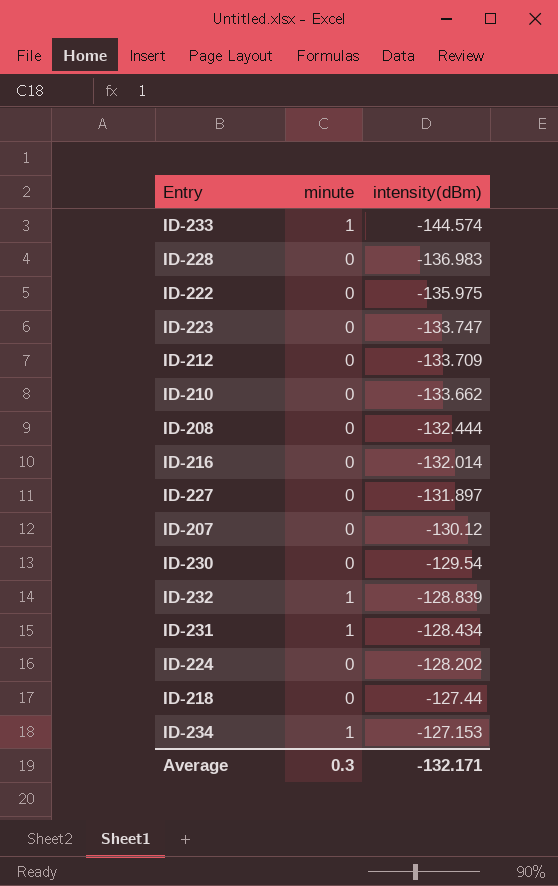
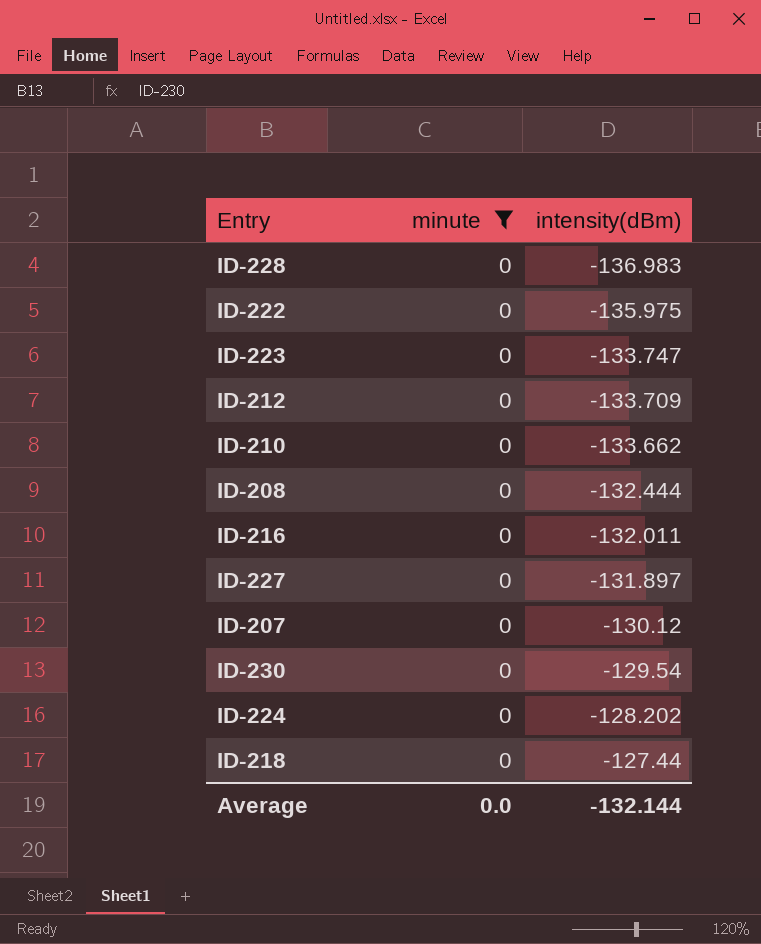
filter: none -> minute = 0
ID-216 | intensity(dBm): -132.014 -> -132.011
Average | minute: 0.3 -> 0.0
Average | intensity(dBm): -132.171 -> -132.144

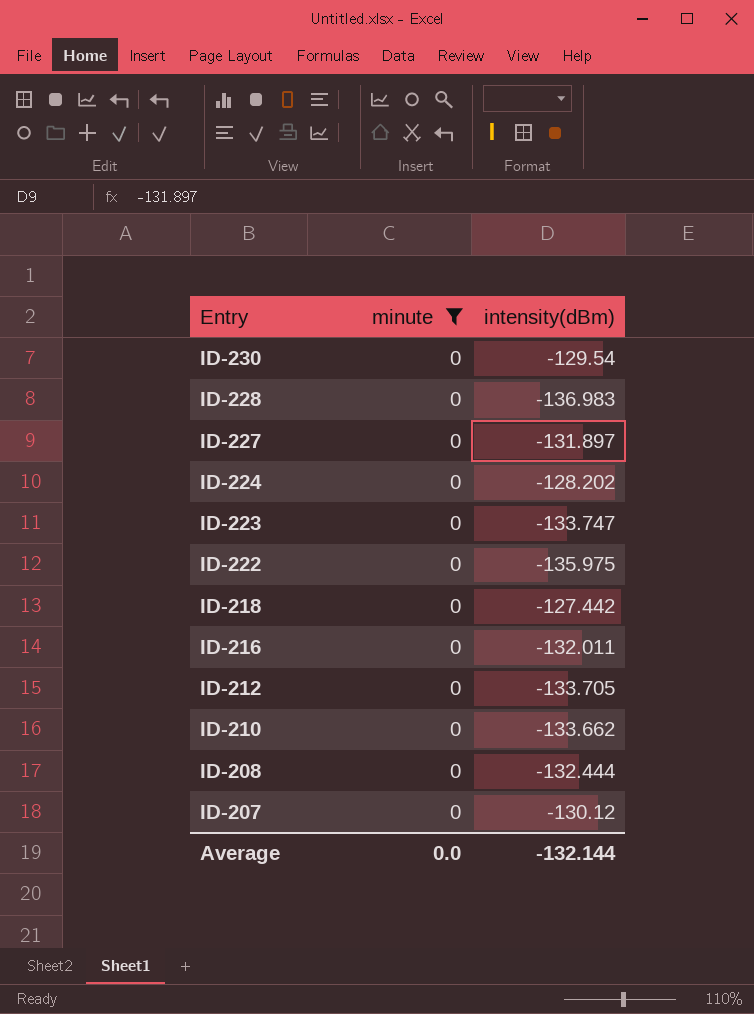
row order: intensity(dBm) ascending -> Entry descending
ID-218 | intensity(dBm): -127.44 -> -127.442
ID-212 | intensity(dBm): -133.709 -> -133.705

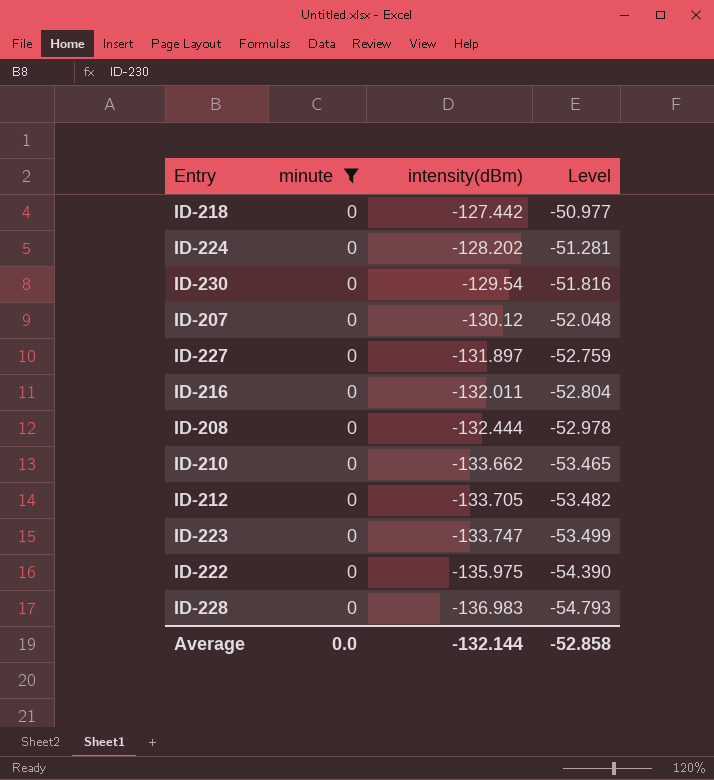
row order: Entry descending -> intensity(dBm) descending
column Level | formula: none -> [intensity(dBm)] * 0.4

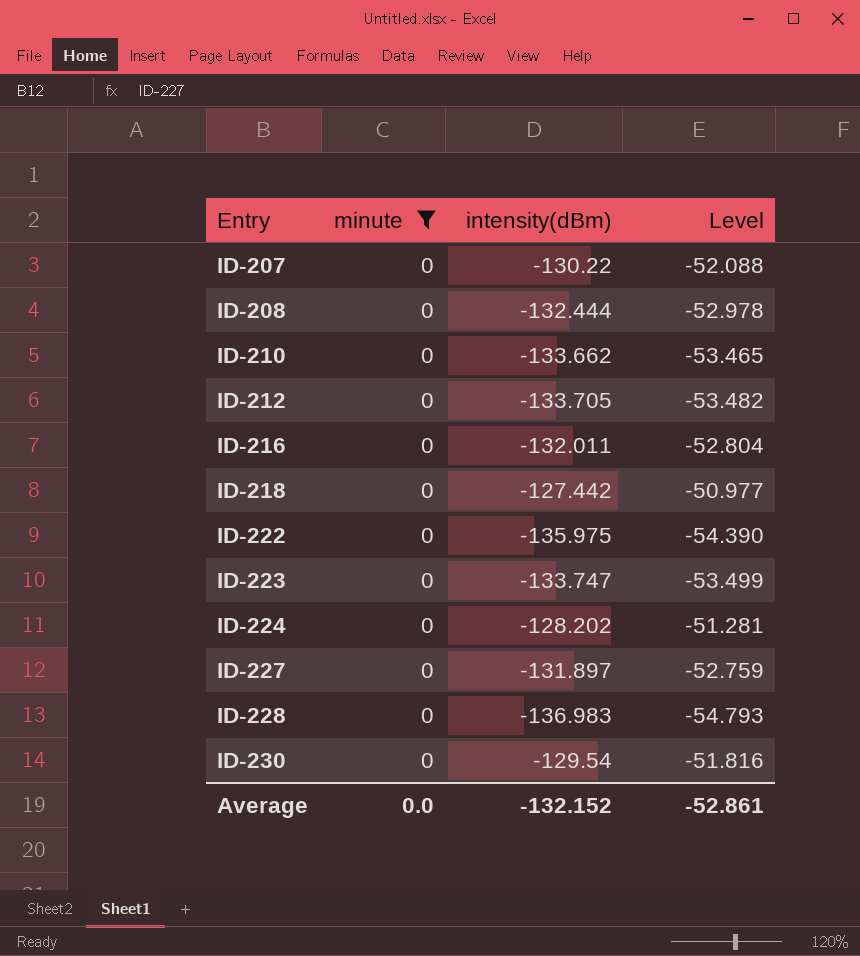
row order: intensity(dBm) descending -> Entry ascending
ID-207 | intensity(dBm): -130.12 -> -130.22
ID-207 | Level: -52.048 -> -52.088
Average | intensity(dBm): -132.144 -> -132.152
Average | Level: -52.858 -> -52.861

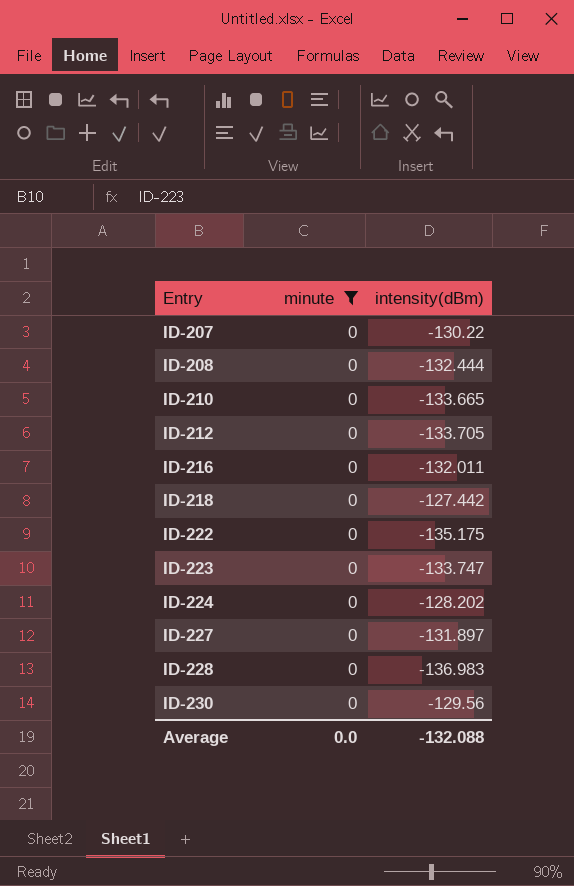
column Level | formula: [intensity(dBm)] * 0.4 -> none
ID-210 | intensity(dBm): -133.662 -> -133.665
ID-222 | intensity(dBm): -135.975 -> -135.175
ID-230 | intensity(dBm): -129.54 -> -129.56
Average | intensity(dBm): -132.152 -> -132.088

